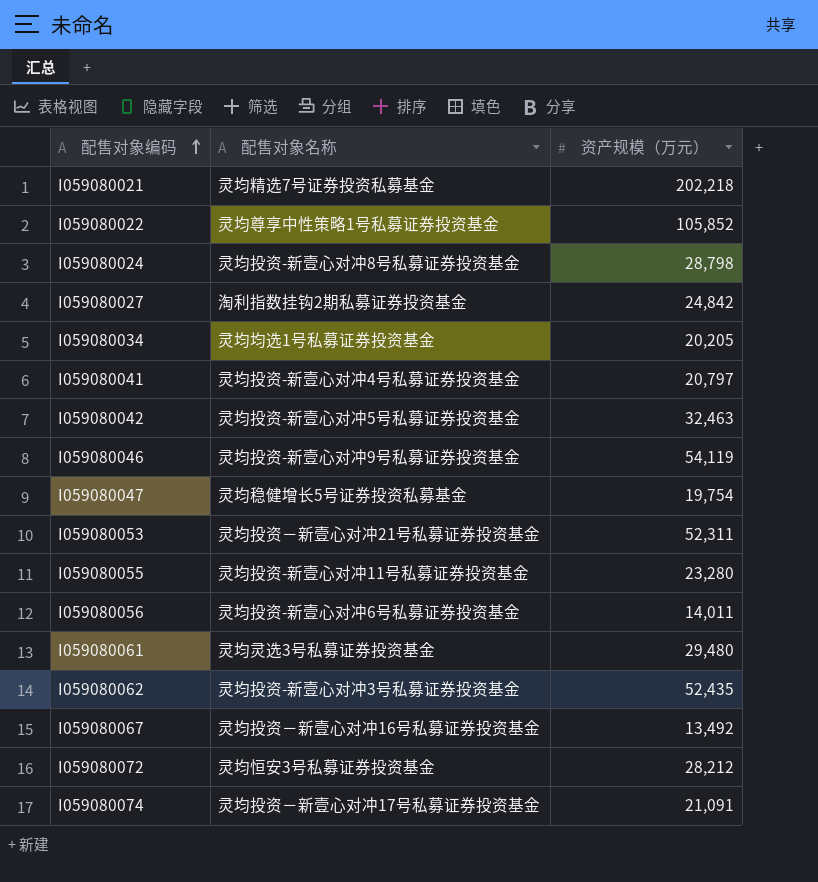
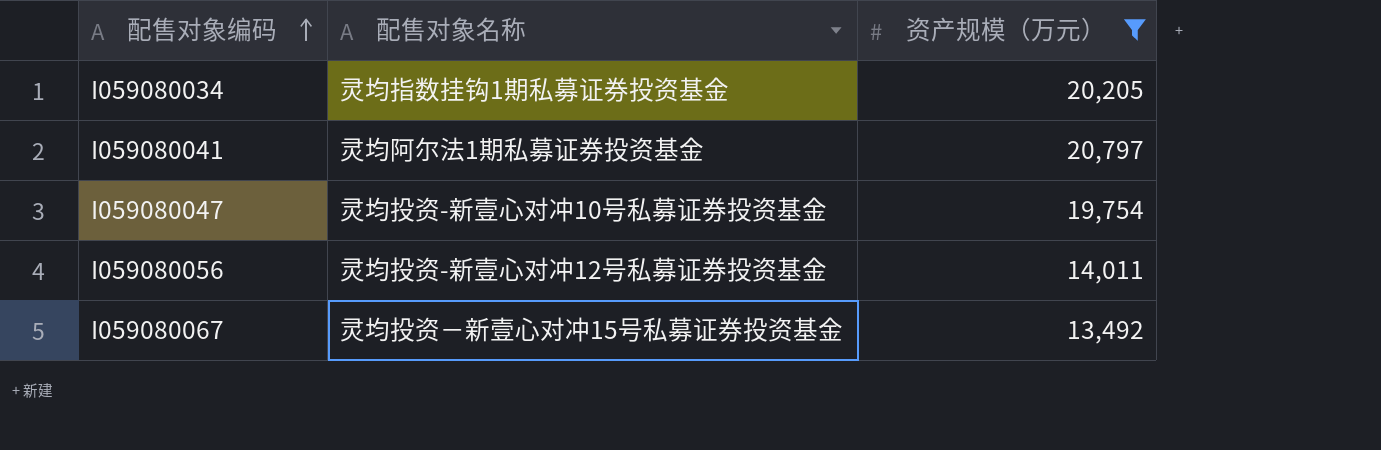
filter: none -> 资产规模（万元） <= 20,797
I059080034 | 配售对象名称: 灵均均选1号私募证券投资基金 -> 灵均指数挂钩1期私募证券投资基金
I059080041 | 配售对象名称: 灵均投资-新壹心对冲4号私募证券投资基金 -> 灵均阿尔法1期私募证券投资基金
I059080047 | 配售对象名称: 灵均稳健增长5号证券投资私募基金 -> 灵均投资-新壹心对冲10号私募证券投资基金
I059080056 | 配售对象名称: 灵均投资-新壹心对冲6号私募证券投资基金 -> 灵均投资-新壹心对冲12号私募证券投资基金
I059080067 | 配售对象名称: 灵均投资－新壹心对冲16号私募证券投资基金 -> 灵均投资－新壹心对冲15号私募证券投资基金

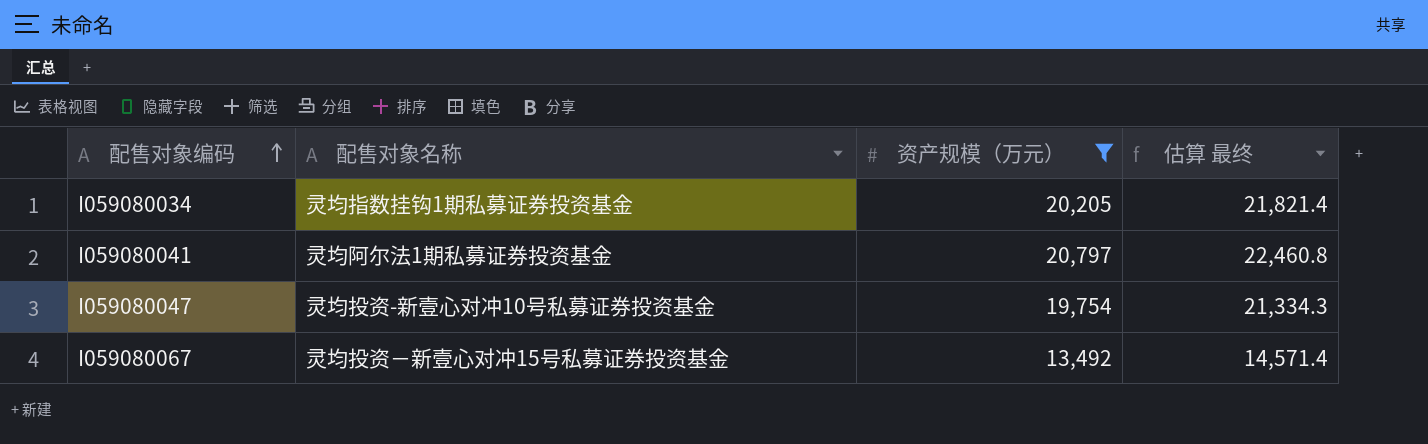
column 估算 最终 | formula: none -> [资产规模（万元）] * 1.08
row I059080056: 灵均投资-新壹心对冲12号私募证券投资基金 | 14,011 -> none

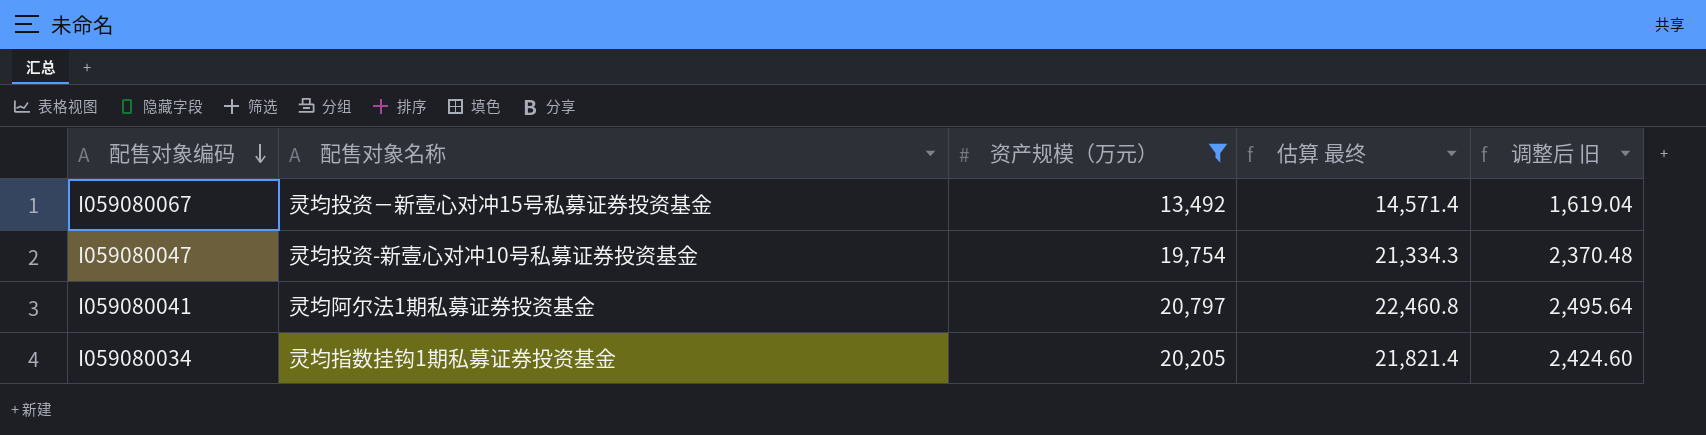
row order: 配售对象编码 ascending -> 配售对象编码 descending
column 调整后 旧 | formula: none -> [资产规模（万元）] * 0.12

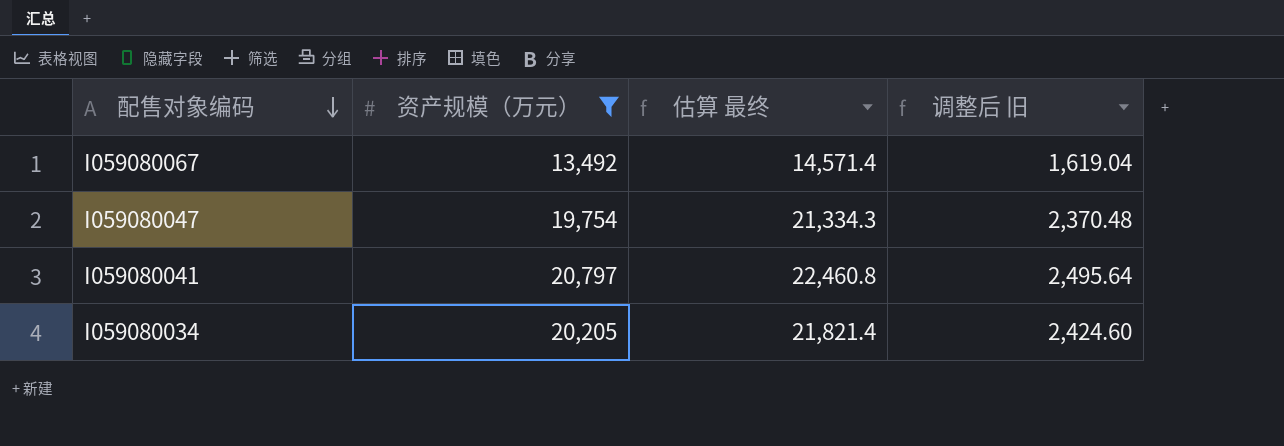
column 配售对象名称 | position: 2 -> none

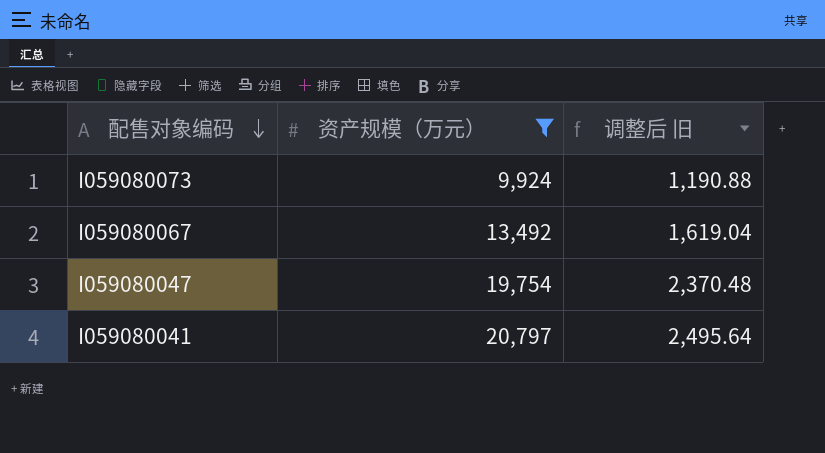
column 估算 最终 | formula: [资产规模（万元）] * 1.08 -> none
row I059080034: 20,205 | 21,821.4 | 2,424.60 -> none
row I059080073: none -> 9,924 | 1,190.88

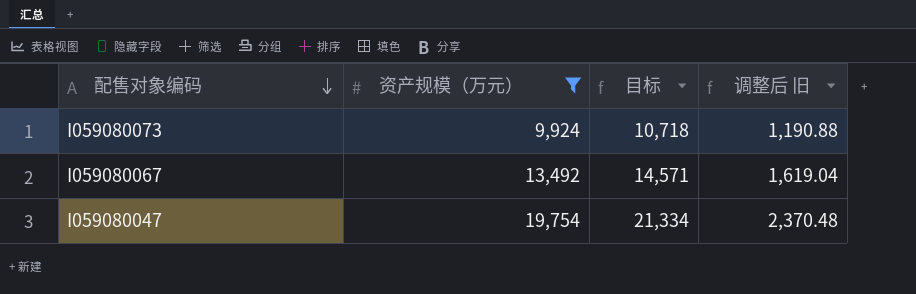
column 目标 | formula: none -> [资产规模（万元）] * 1.08
row I059080041: 20,797 | 2,495.64 -> none

